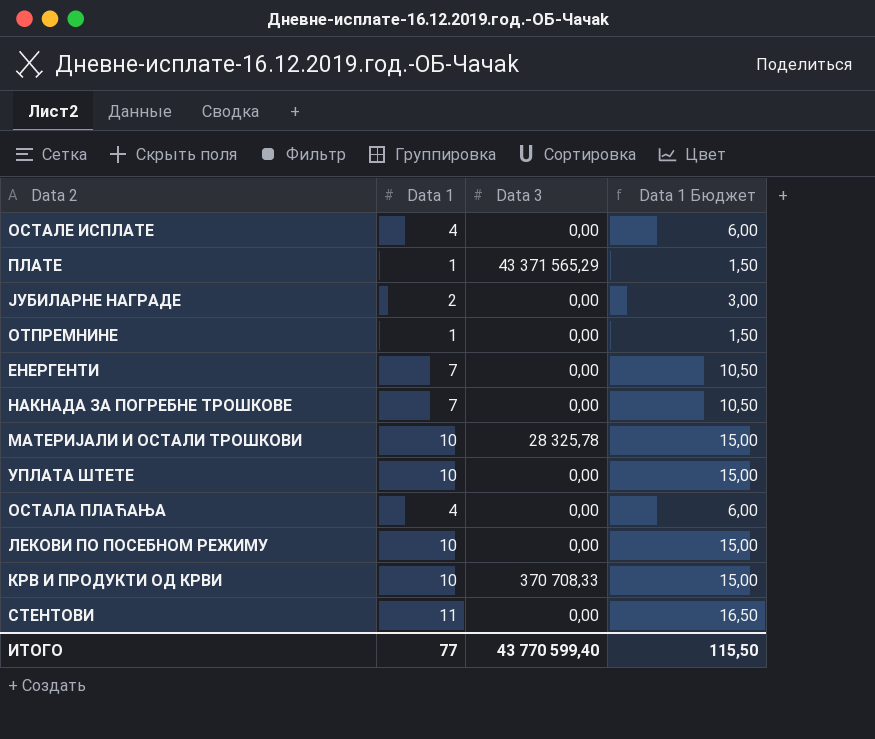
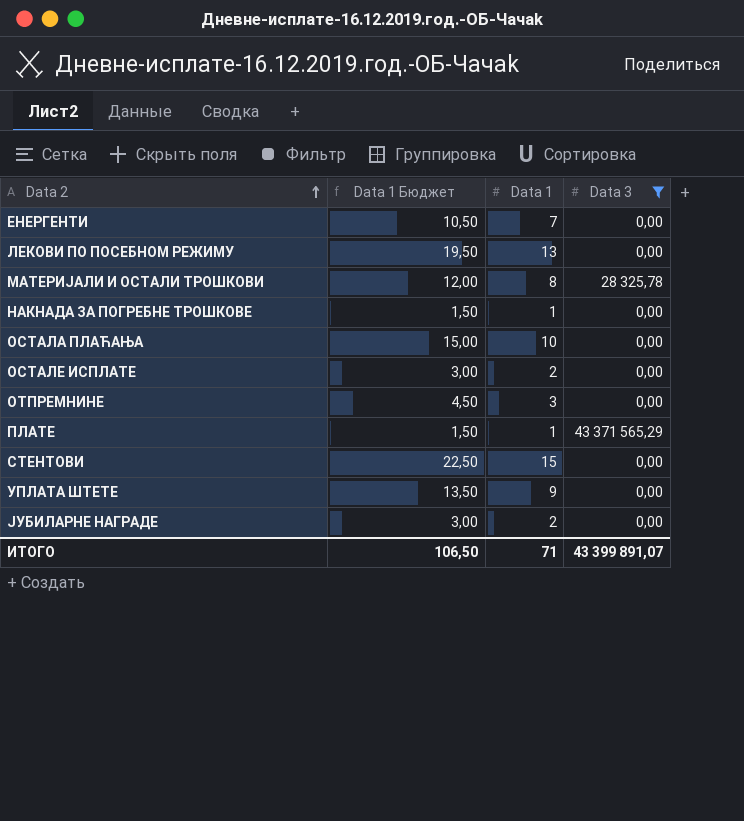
filter: none -> Data 3 != 370 708,33
row order: none -> Data 2 ascending
column Data 1 Бюджет | position: 4 -> 2
ЛЕКОВИ ПО ПОСЕБНОМ РЕЖИМУ | Data 1 Бюджет: 15,00 -> 19,50
ЛЕКОВИ ПО ПОСЕБНОМ РЕЖИМУ | Data 1: 10 -> 13
МАТЕРИЈАЛИ И ОСТАЛИ ТРОШКОВИ | Data 1 Бюджет: 15,00 -> 12,00
МАТЕРИЈАЛИ И ОСТАЛИ ТРОШКОВИ | Data 1: 10 -> 8
НАКНАДА ЗА ПОГРЕБНЕ ТРОШКОВЕ | Data 1 Бюджет: 10,50 -> 1,50
НАКНАДА ЗА ПОГРЕБНЕ ТРОШКОВЕ | Data 1: 7 -> 1
ОСТАЛА ПЛАЋАЊА | Data 1 Бюджет: 6,00 -> 15,00
ОСТАЛА ПЛАЋАЊА | Data 1: 4 -> 10
ОСТАЛЕ ИСПЛАТЕ | Data 1 Бюджет: 6,00 -> 3,00
ОСТАЛЕ ИСПЛАТЕ | Data 1: 4 -> 2
ОТПРЕМНИНЕ | Data 1 Бюджет: 1,50 -> 4,50
ОТПРЕМНИНЕ | Data 1: 1 -> 3
СТЕНТОВИ | Data 1 Бюджет: 16,50 -> 22,50
СТЕНТОВИ | Data 1: 11 -> 15
УПЛАТА ШТЕТЕ | Data 1 Бюджет: 15,00 -> 13,50
УПЛАТА ШТЕТЕ | Data 1: 10 -> 9
ИТОГО | Data 1 Бюджет: 115,50 -> 106,50
ИТОГО | Data 1: 77 -> 71
ИТОГО | Data 3: 43 770 599,40 -> 43 399 891,07

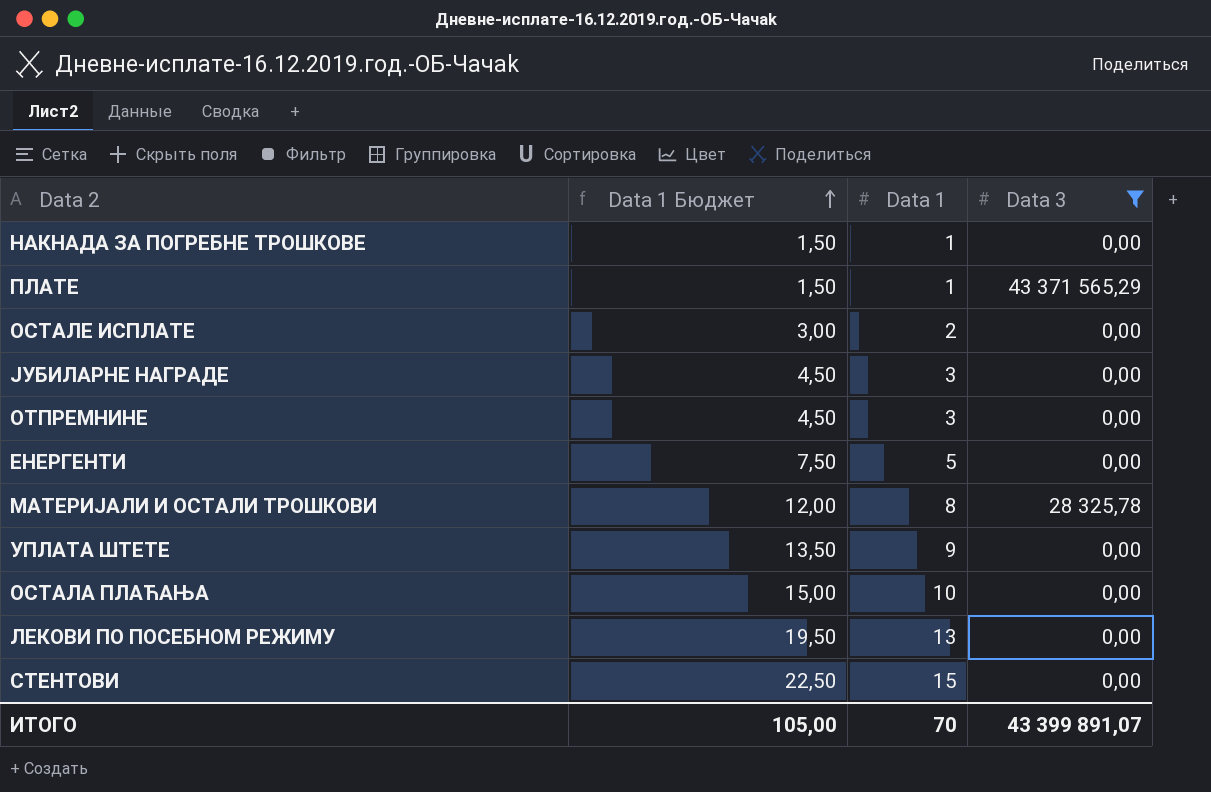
row order: Data 2 ascending -> Data 1 Бюджет ascending
ЈУБИЛАРНЕ НАГРАДЕ | Data 1 Бюджет: 3,00 -> 4,50
ЈУБИЛАРНЕ НАГРАДЕ | Data 1: 2 -> 3
ЕНЕРГЕНТИ | Data 1 Бюджет: 10,50 -> 7,50
ЕНЕРГЕНТИ | Data 1: 7 -> 5
ИТОГО | Data 1 Бюджет: 106,50 -> 105,00
ИТОГО | Data 1: 71 -> 70

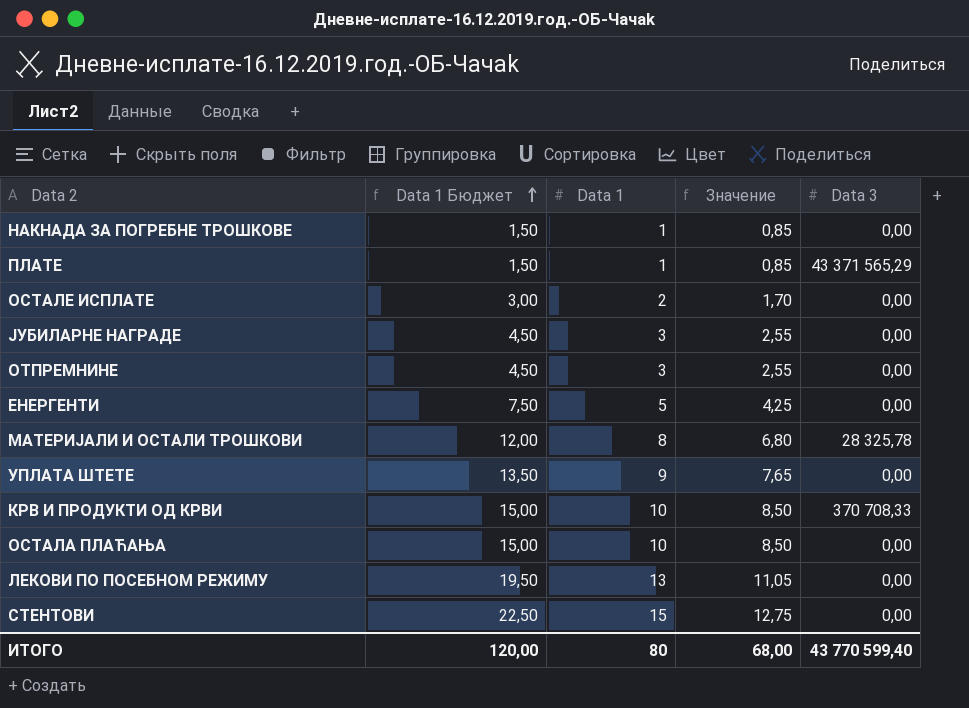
filter: Data 3 != 370 708,33 -> none
column Значение | formula: none -> [Data 1] * 0,85
ИТОГО | Data 1 Бюджет: 105,00 -> 120,00
ИТОГО | Data 1: 70 -> 80
ИТОГО | Data 3: 43 399 891,07 -> 43 770 599,40

